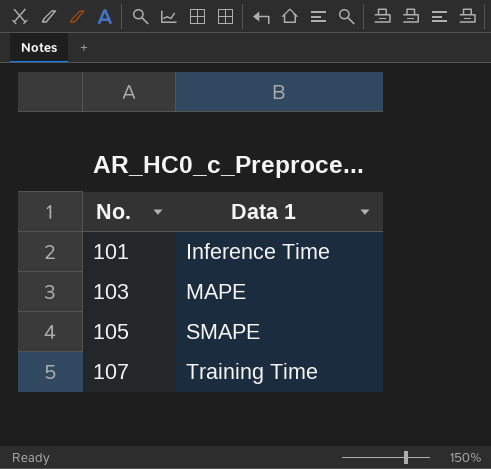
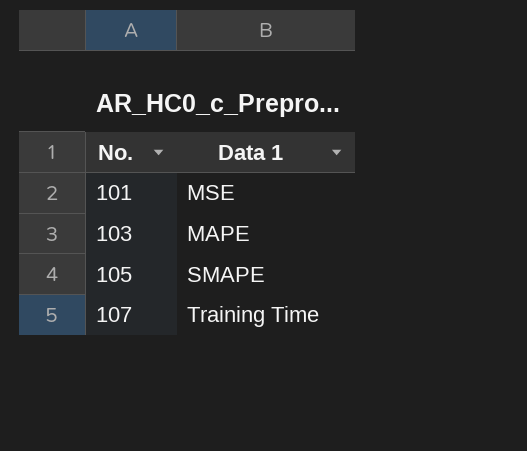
101 | Data 1: Inference Time -> MSE

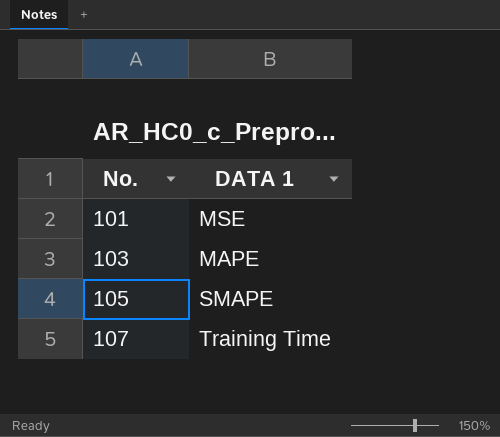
column name: Data 1 -> DATA 1

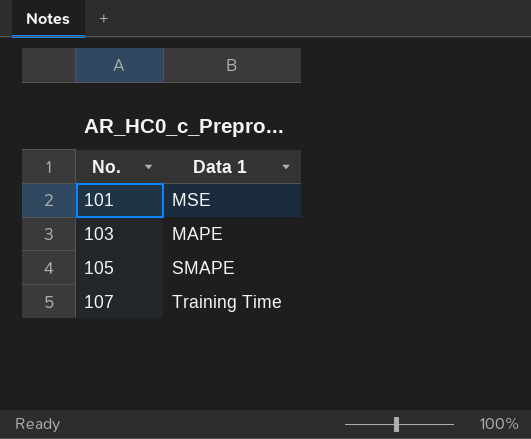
column name: DATA 1 -> Data 1

